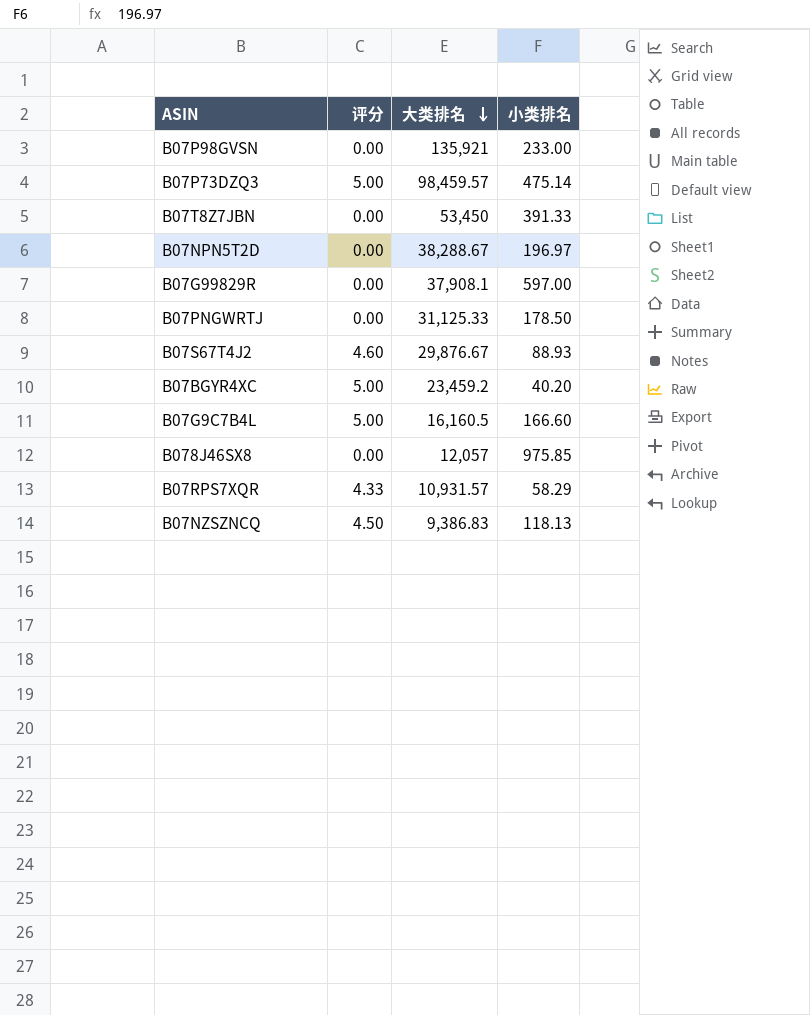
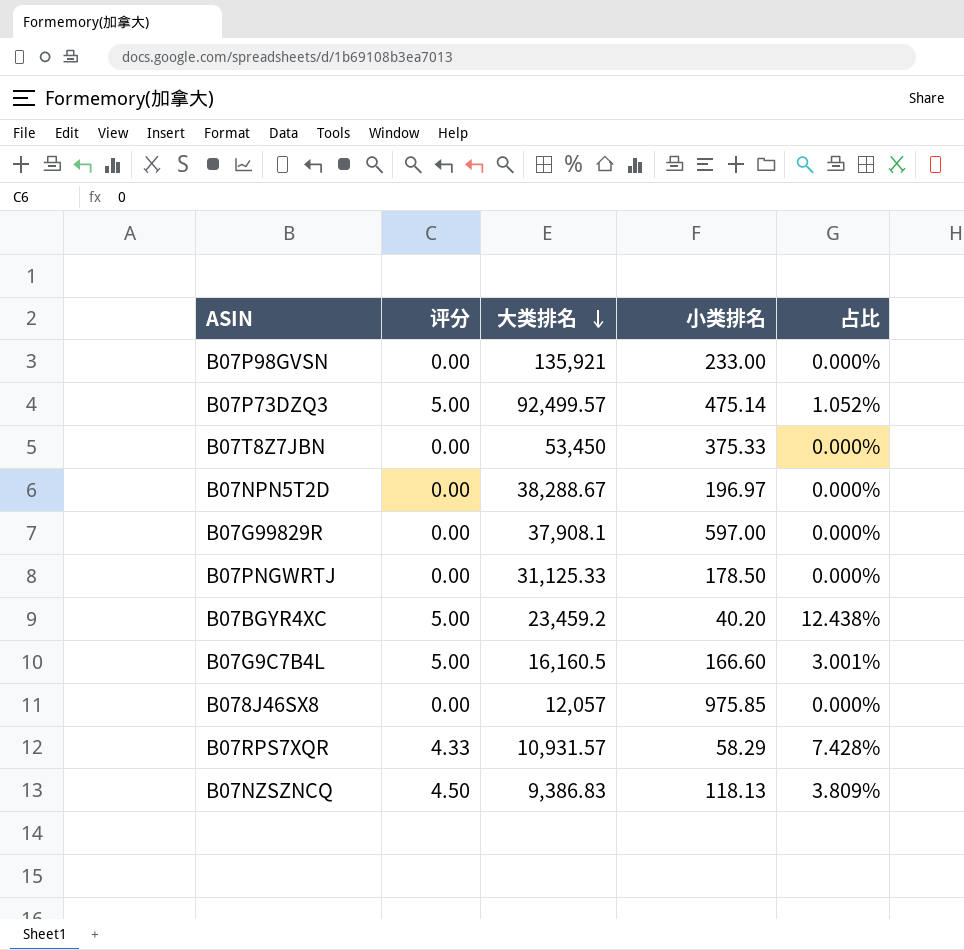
column 占比 | formula: none -> [评分] / [小类排名]
row B07S67T4J2: 4.60 | 29,876.67 | 88.93 -> none
B07P73DZQ3 | 大类排名: 98,459.57 -> 92,499.57
B07T8Z7JBN | 小类排名: 391.33 -> 375.33

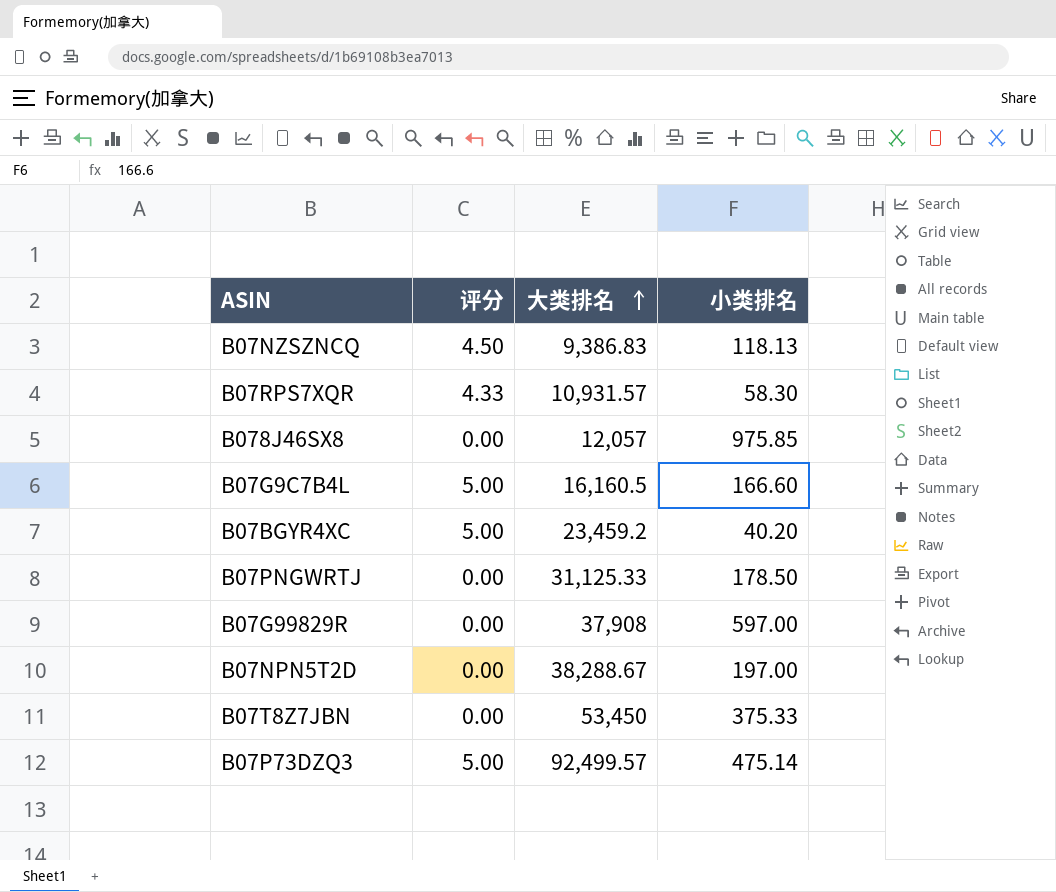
row order: 大类排名 descending -> 大类排名 ascending
column 占比 | formula: [评分] / [小类排名] -> none
row B07P98GVSN: 0.00 | 135,921 | 233.00 | 0.000% -> none
B07RPS7XQR | 小类排名: 58.29 -> 58.30
B07G99829R | 大类排名: 37,908.1 -> 37,908
B07NPN5T2D | 小类排名: 196.97 -> 197.00

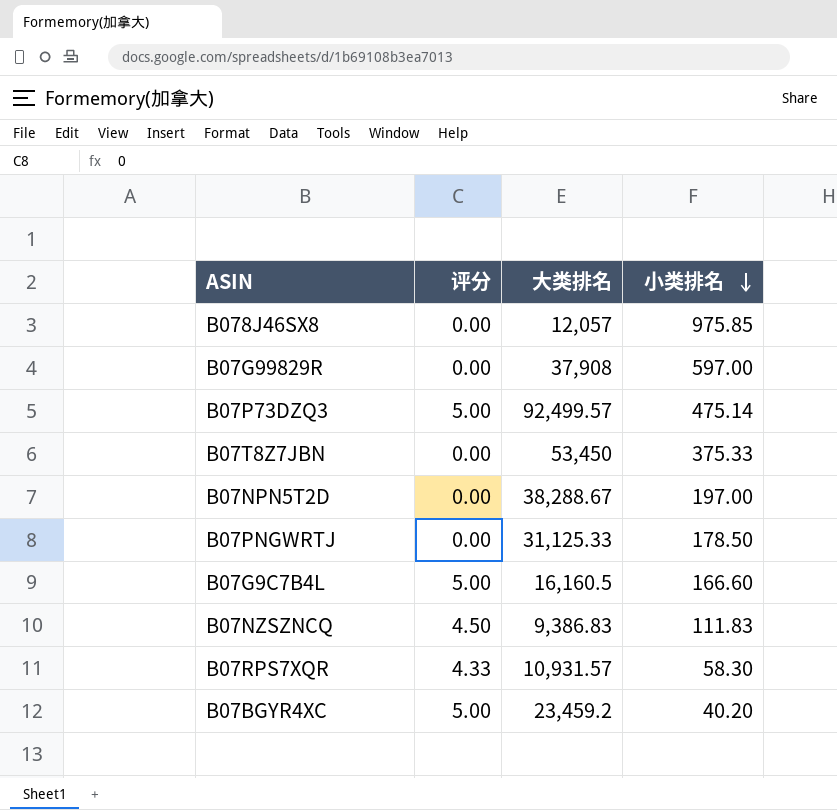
row order: 大类排名 ascending -> 小类排名 descending
B07NZSZNCQ | 小类排名: 118.13 -> 111.83

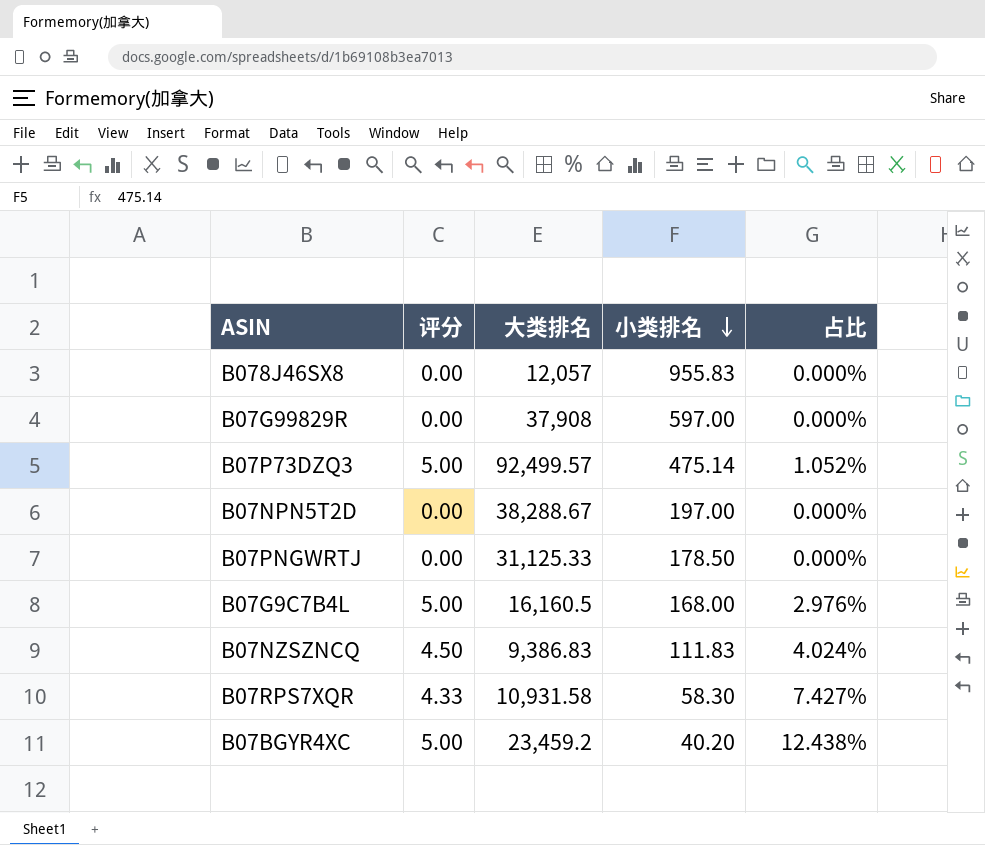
column 占比 | formula: none -> [评分] / [小类排名]
row B07T8Z7JBN: 0.00 | 53,450 | 375.33 -> none
B078J46SX8 | 小类排名: 975.85 -> 955.83
B07G9C7B4L | 小类排名: 166.60 -> 168.00
B07RPS7XQR | 大类排名: 10,931.57 -> 10,931.58

